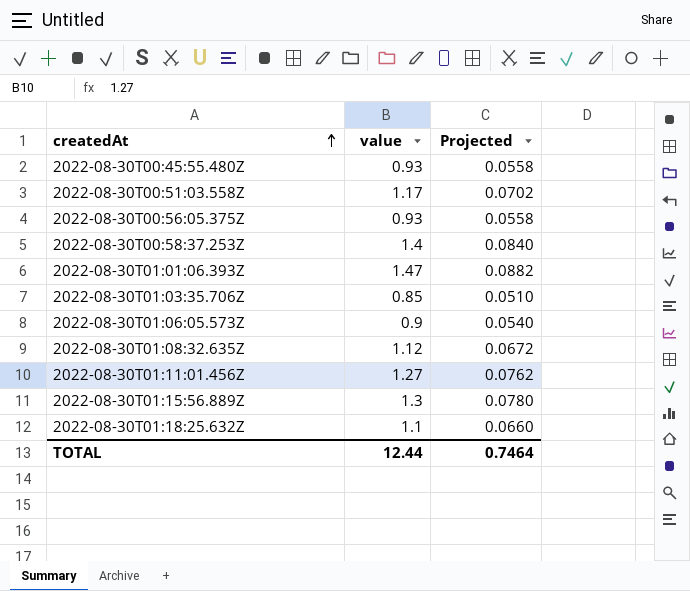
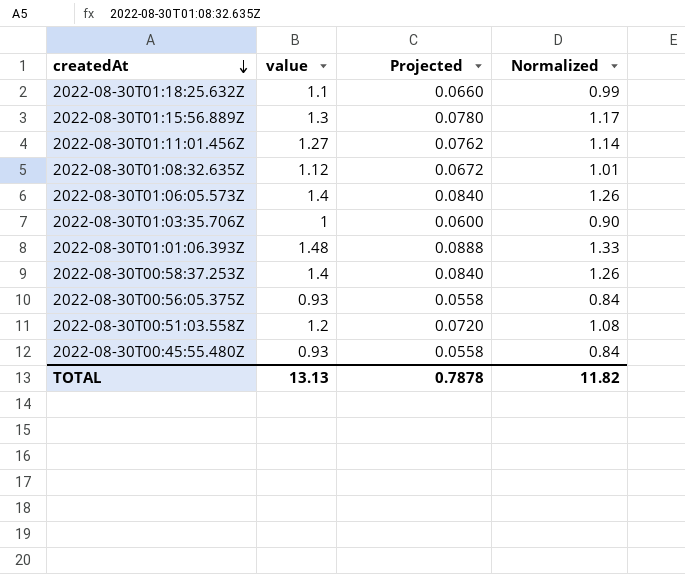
row order: createdAt ascending -> createdAt descending
column Normalized | formula: none -> [value] * 0.9
2022-08-30T01:06:05.573Z | value: 0.9 -> 1.4
2022-08-30T01:06:05.573Z | Projected: 0.0540 -> 0.0840
2022-08-30T01:03:35.706Z | value: 0.85 -> 1
2022-08-30T01:03:35.706Z | Projected: 0.0510 -> 0.0600
2022-08-30T01:01:06.393Z | value: 1.47 -> 1.48
2022-08-30T01:01:06.393Z | Projected: 0.0882 -> 0.0888
2022-08-30T00:51:03.558Z | value: 1.17 -> 1.2
2022-08-30T00:51:03.558Z | Projected: 0.0702 -> 0.0720
TOTAL | value: 12.44 -> 13.13
TOTAL | Projected: 0.7464 -> 0.7878

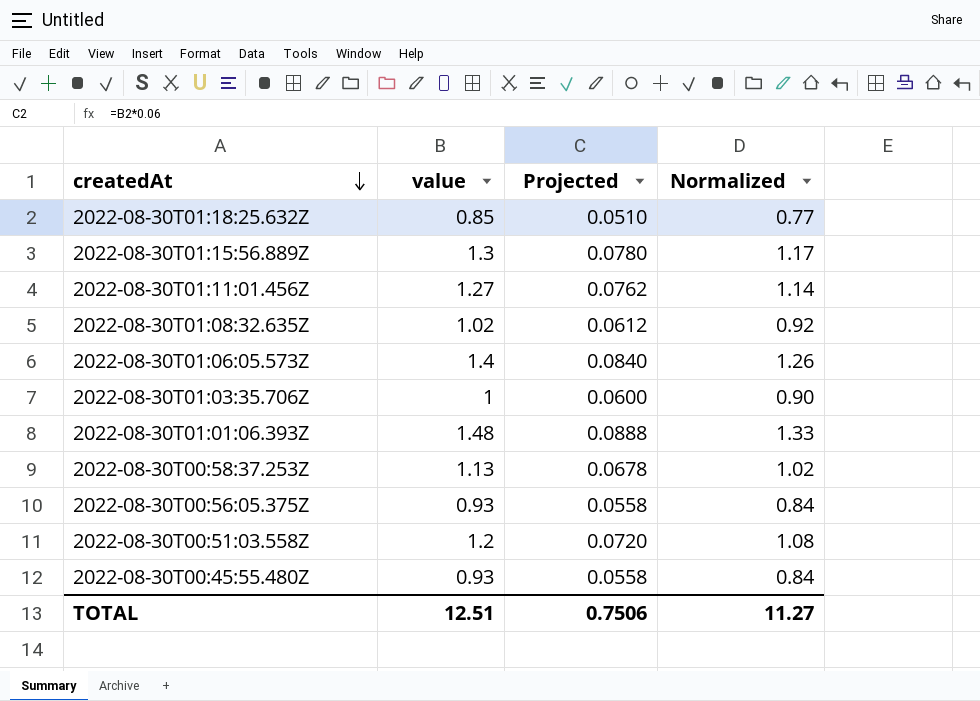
2022-08-30T01:18:25.632Z | value: 1.1 -> 0.85
2022-08-30T01:18:25.632Z | Projected: 0.0660 -> 0.0510
2022-08-30T01:18:25.632Z | Normalized: 0.99 -> 0.77
2022-08-30T01:08:32.635Z | value: 1.12 -> 1.02
2022-08-30T01:08:32.635Z | Projected: 0.0672 -> 0.0612
2022-08-30T01:08:32.635Z | Normalized: 1.01 -> 0.92
2022-08-30T00:58:37.253Z | value: 1.4 -> 1.13
2022-08-30T00:58:37.253Z | Projected: 0.0840 -> 0.0678
2022-08-30T00:58:37.253Z | Normalized: 1.26 -> 1.02
TOTAL | value: 13.13 -> 12.51
TOTAL | Projected: 0.7878 -> 0.7506
TOTAL | Normalized: 11.82 -> 11.27

